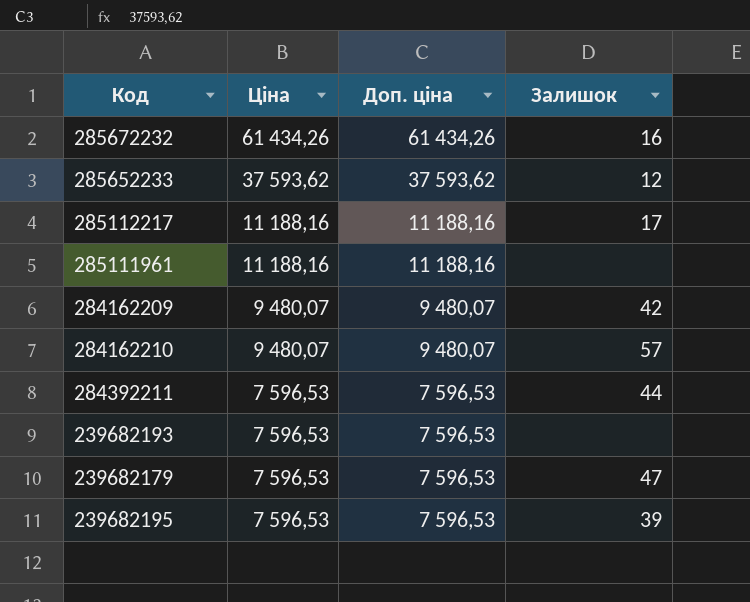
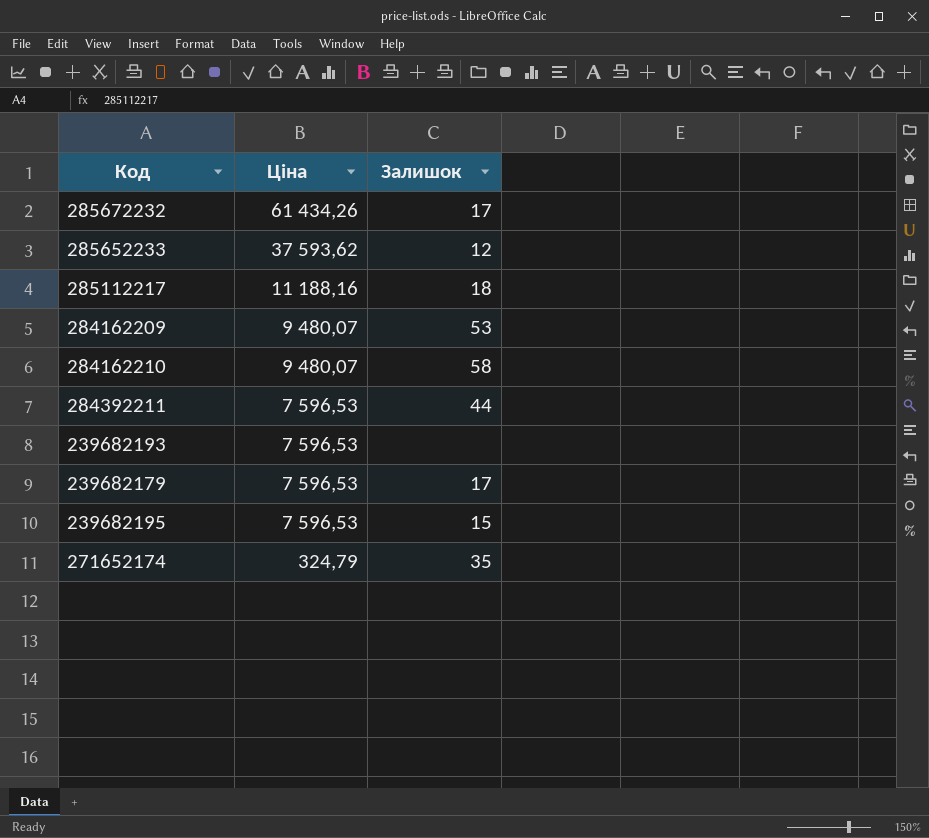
column Доп. ціна | position: 3 -> none
row 285111961: 11 188,16 | 11 188,16 | none -> none
285672232 | Залишок: 16 -> 17
285112217 | Залишок: 17 -> 18
284162209 | Залишок: 42 -> 53
284162210 | Залишок: 57 -> 58
239682179 | Залишок: 47 -> 17
239682195 | Залишок: 39 -> 15
row 271652174: none -> 324,79 | 35

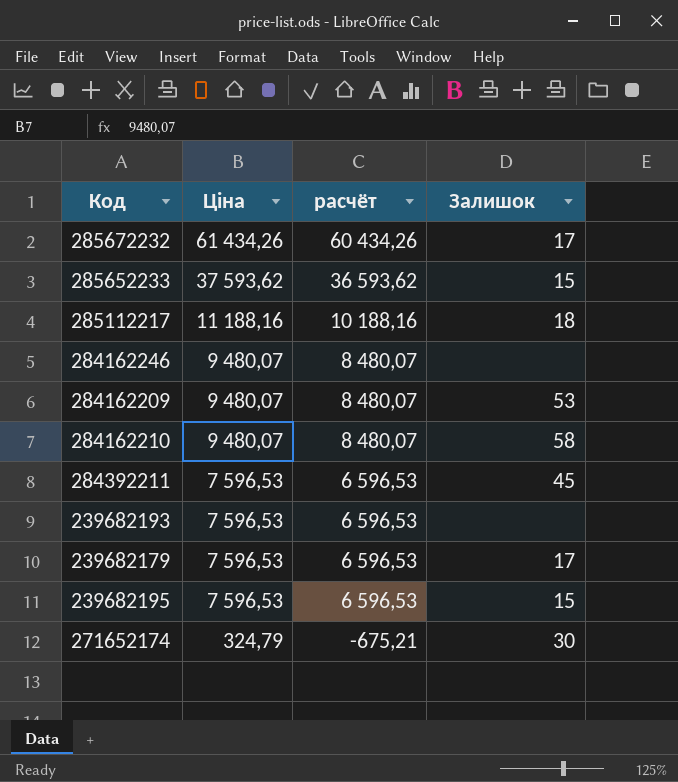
column расчёт | formula: none -> [Ціна] - 1000
285652233 | Залишок: 12 -> 15
row 284162246: none -> 9 480,07 | 8 480,07 | none
284392211 | Залишок: 44 -> 45
271652174 | Залишок: 35 -> 30

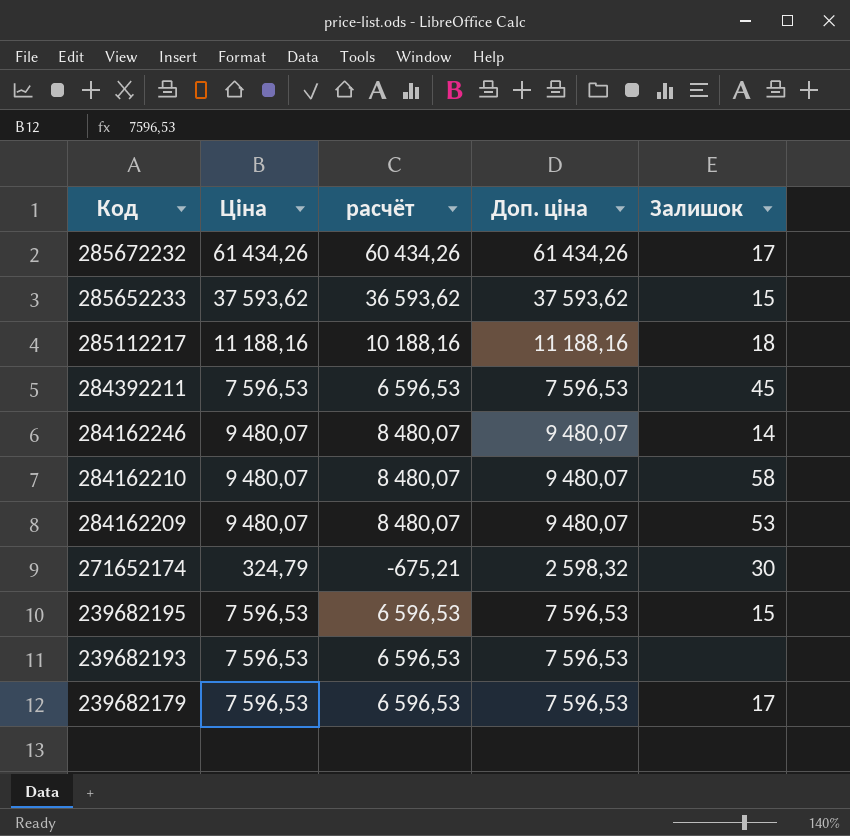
row order: Ціна descending -> Код descending
column Доп. ціна | position: none -> 4
284162246 | Залишок: none -> 14

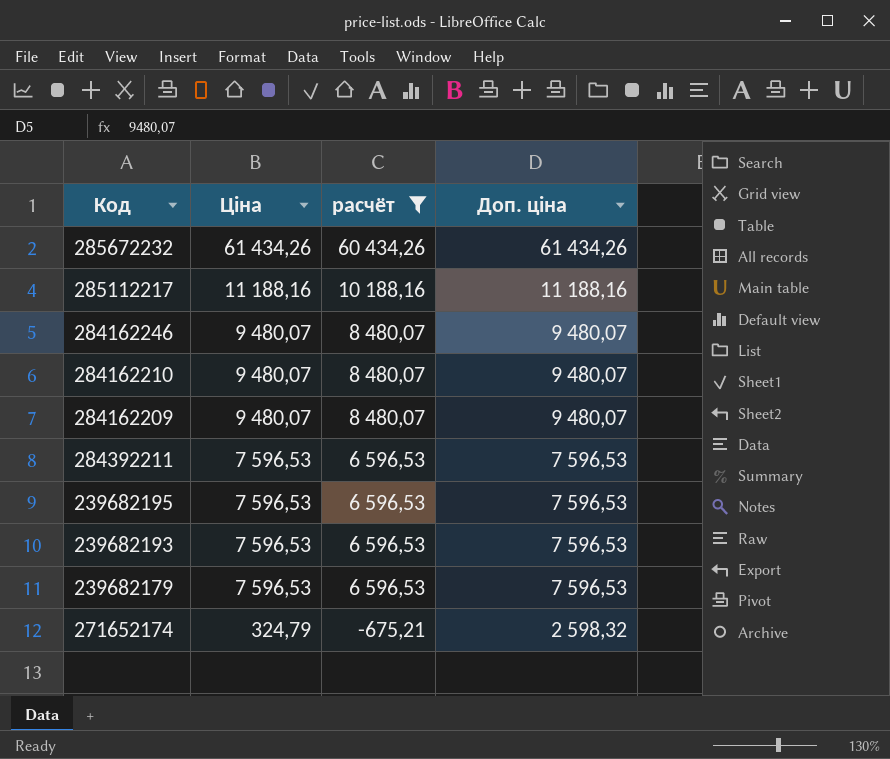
filter: none -> расчёт != 36 593,62
row order: Код descending -> Ціна descending
column Залишок | position: 5 -> none

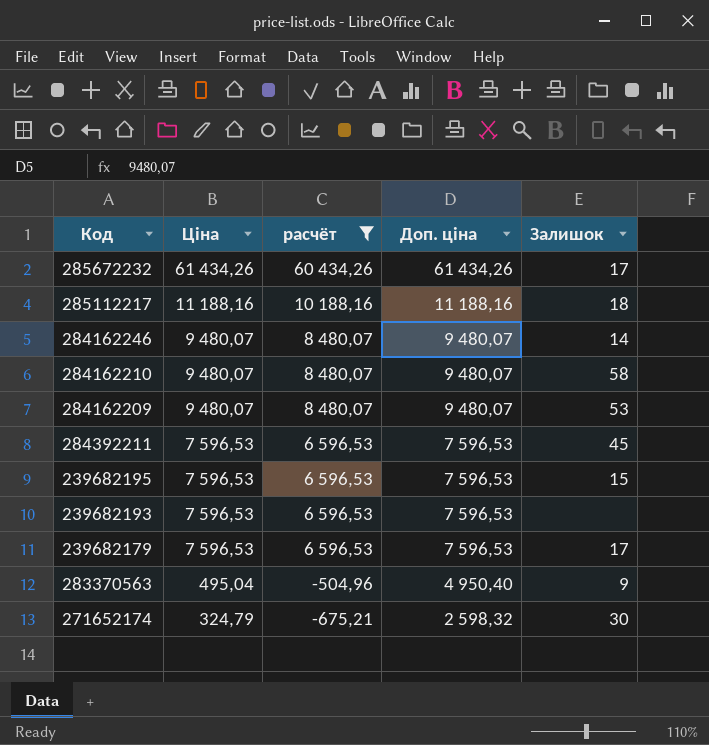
column Залишок | position: none -> 5
row 283370563: none -> 495,04 | -504,96 | 4 950,40 | 9

